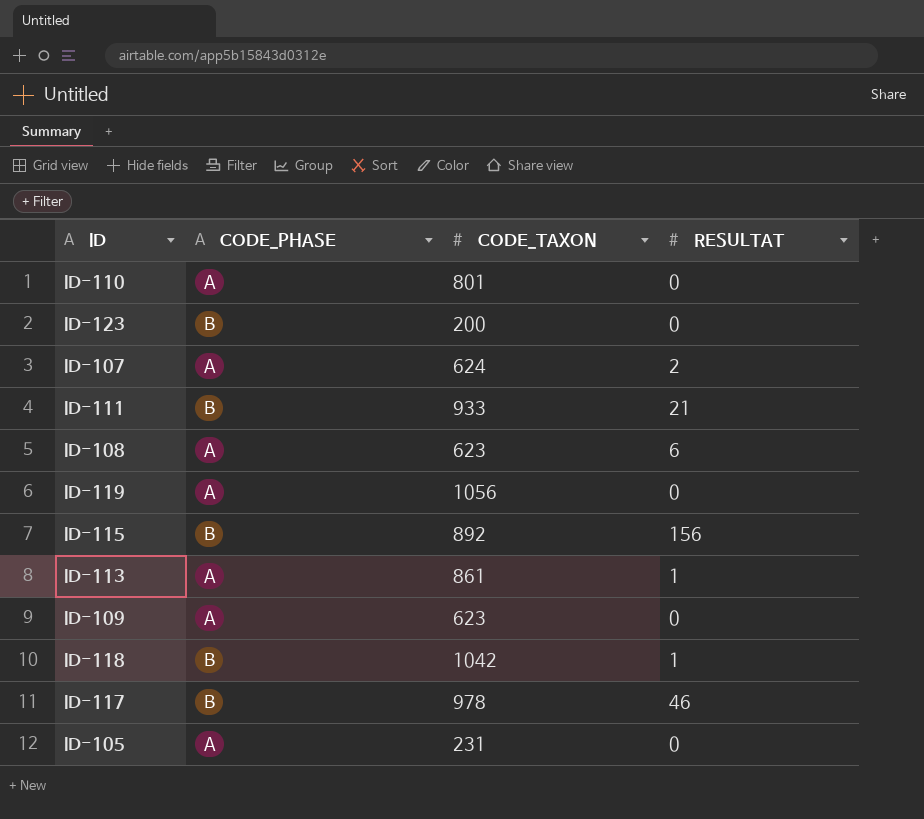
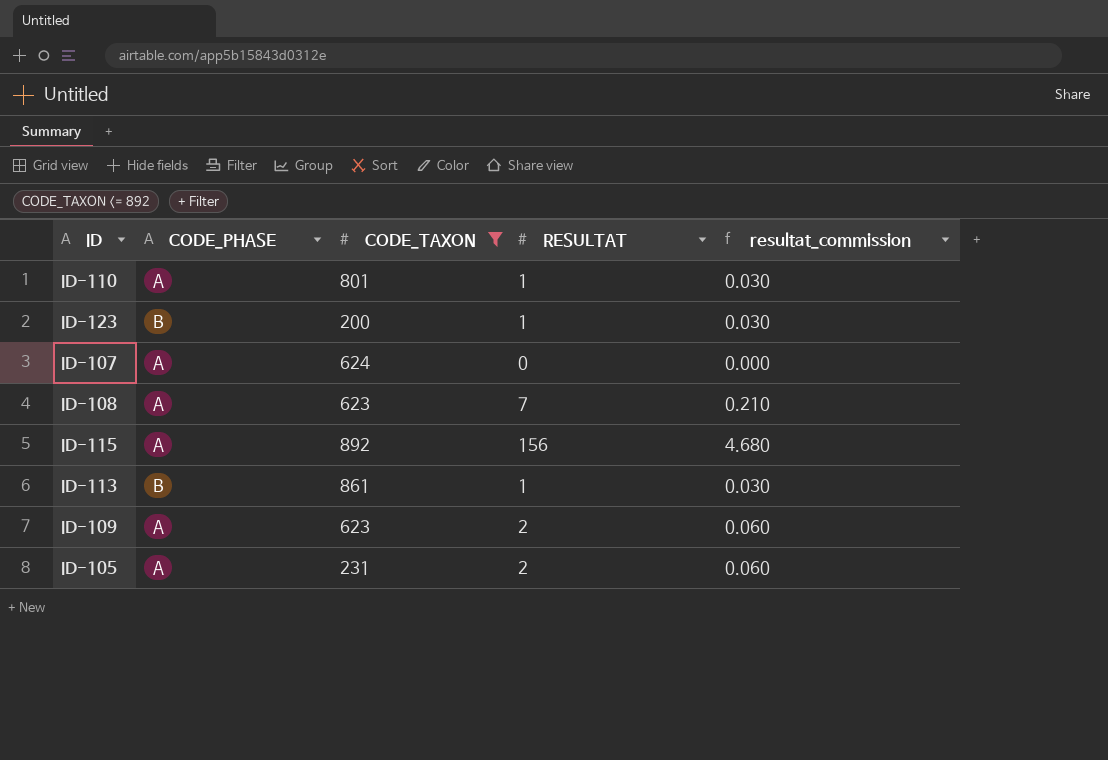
filter: none -> CODE_TAXON <= 892
column resultat_commission | formula: none -> [RESULTAT] * 0.03
ID-110 | RESULTAT: 0 -> 1
ID-123 | RESULTAT: 0 -> 1
ID-107 | RESULTAT: 2 -> 0
ID-108 | RESULTAT: 6 -> 7
ID-115 | CODE_PHASE: B -> A
ID-113 | CODE_PHASE: A -> B
ID-109 | RESULTAT: 0 -> 2
ID-105 | RESULTAT: 0 -> 2

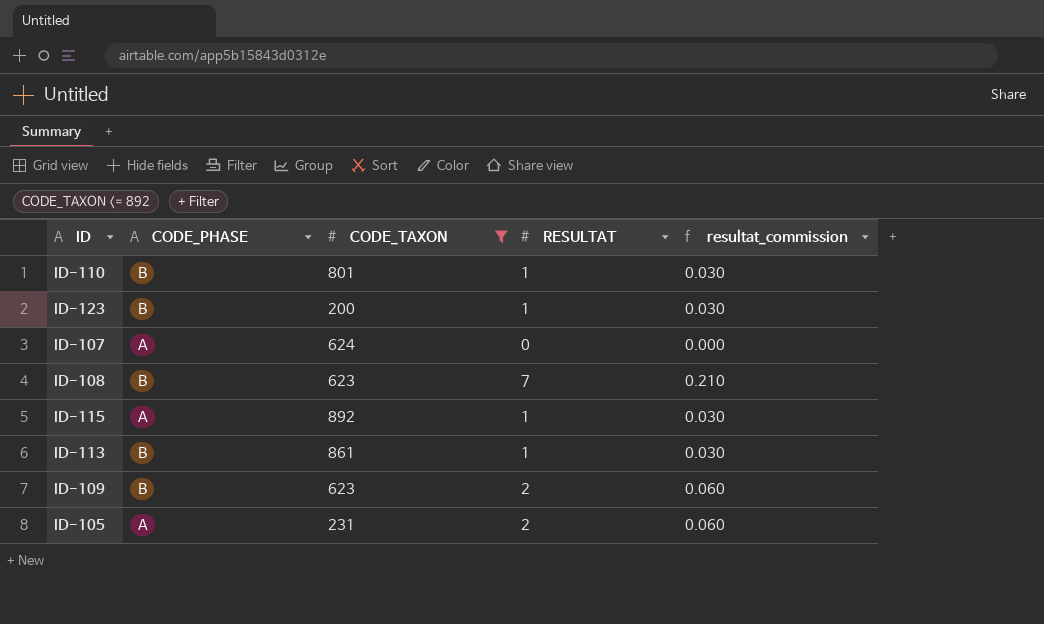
ID-110 | CODE_PHASE: A -> B
ID-108 | CODE_PHASE: A -> B
ID-115 | RESULTAT: 156 -> 1
ID-115 | resultat_commission: 4.680 -> 0.030
ID-109 | CODE_PHASE: A -> B

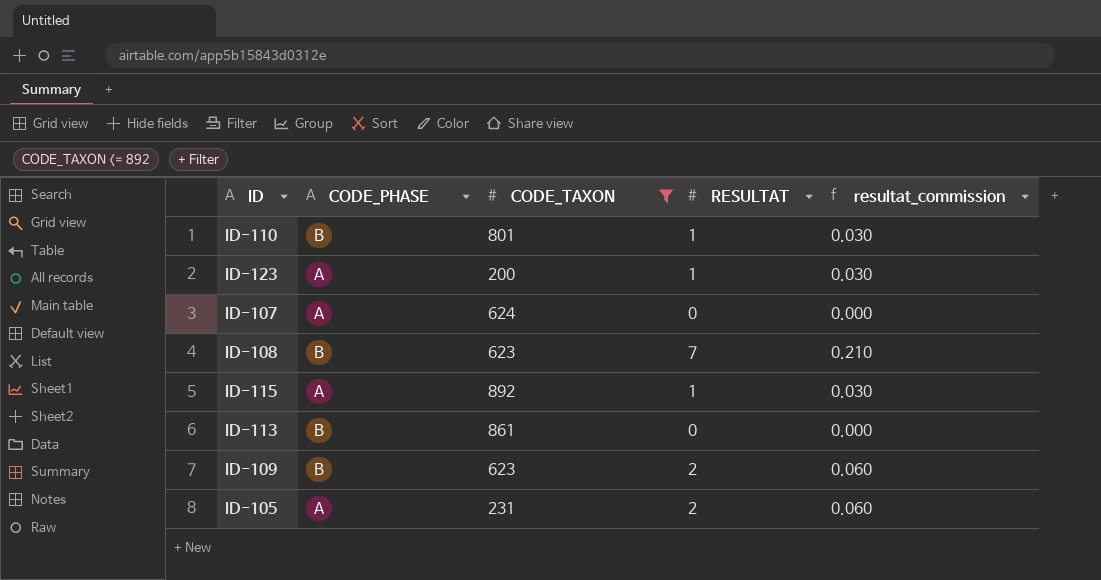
ID-123 | CODE_PHASE: B -> A
ID-113 | RESULTAT: 1 -> 0
ID-113 | resultat_commission: 0.030 -> 0.000

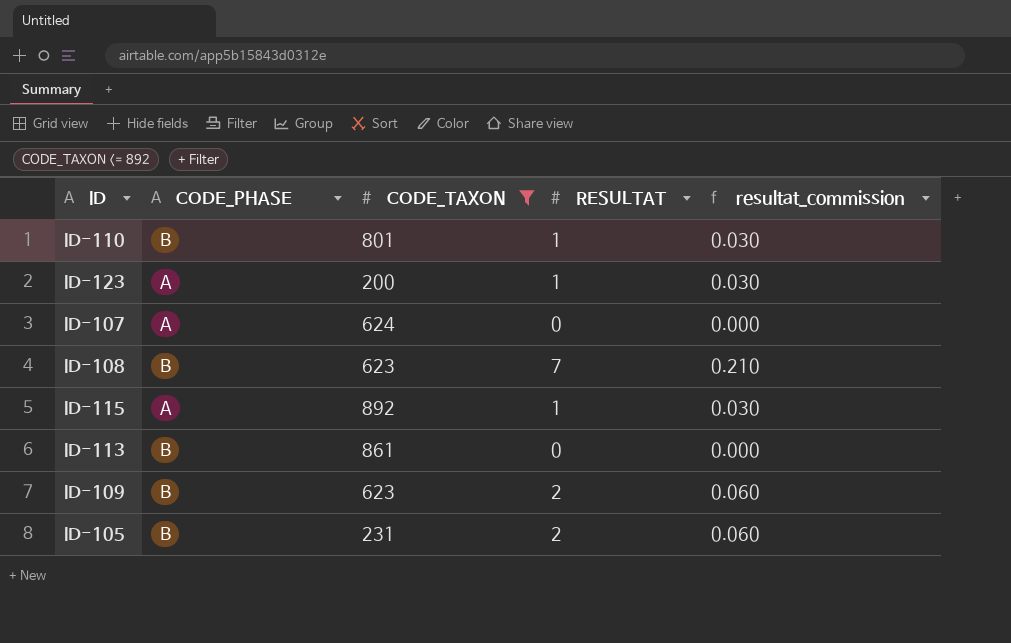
ID-105 | CODE_PHASE: A -> B

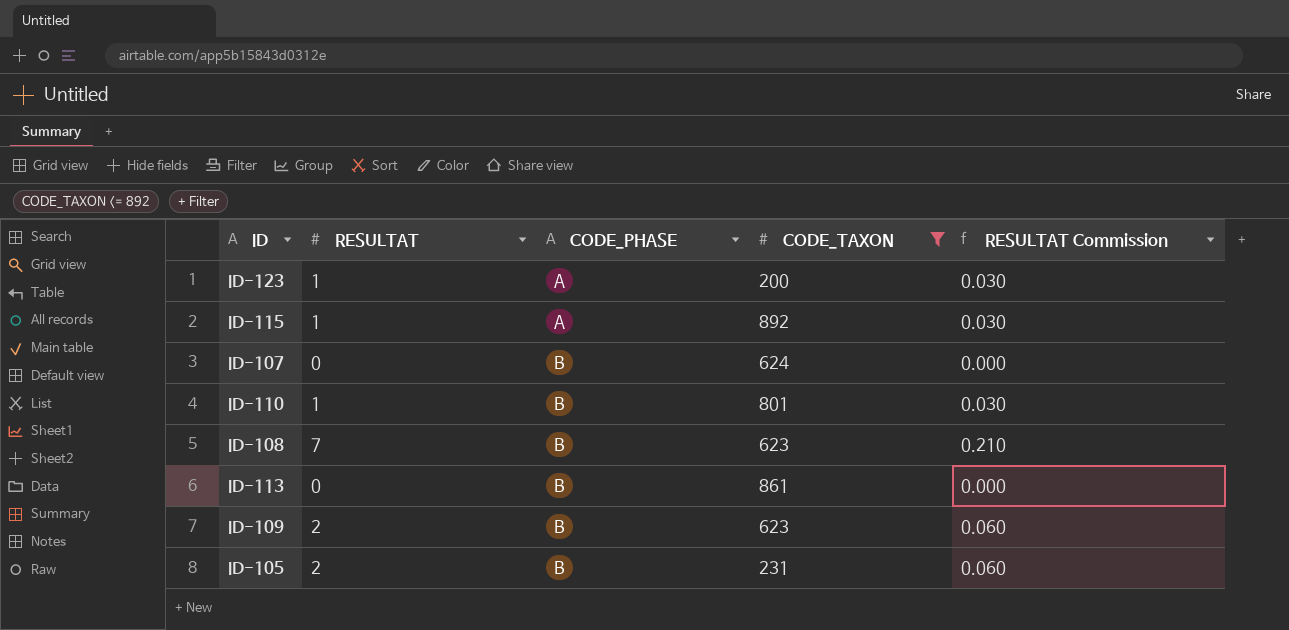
row order: none -> CODE_PHASE ascending
column RESULTAT | position: 4 -> 2
column name: resultat_commission -> RESULTAT Commission
ID-107 | CODE_PHASE: A -> B

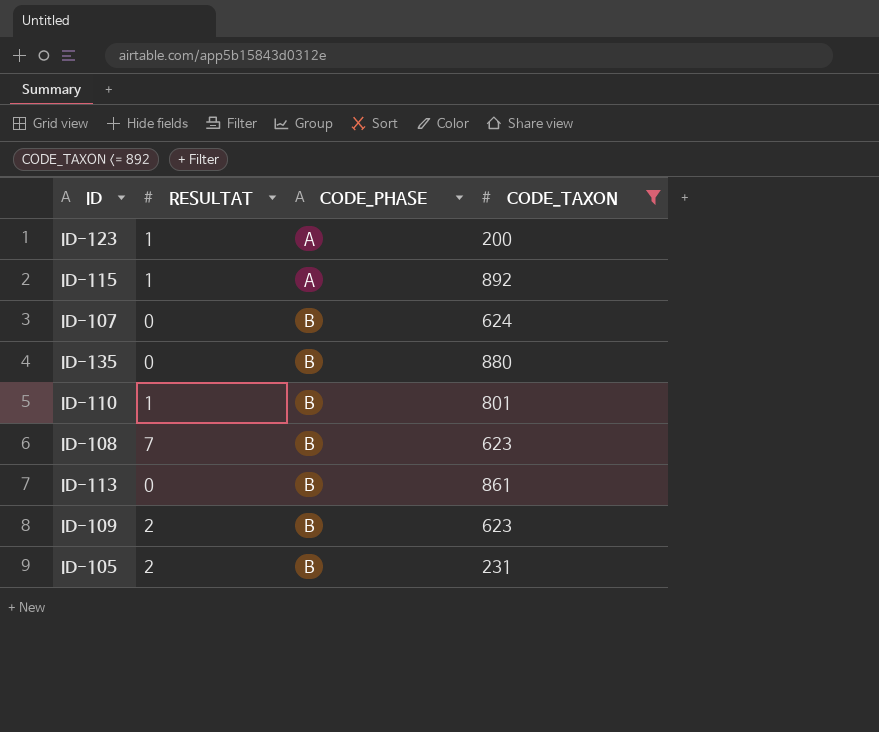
column RESULTAT Commission | formula: [RESULTAT] * 0.03 -> none
row ID-135: none -> 0 | B | 880

